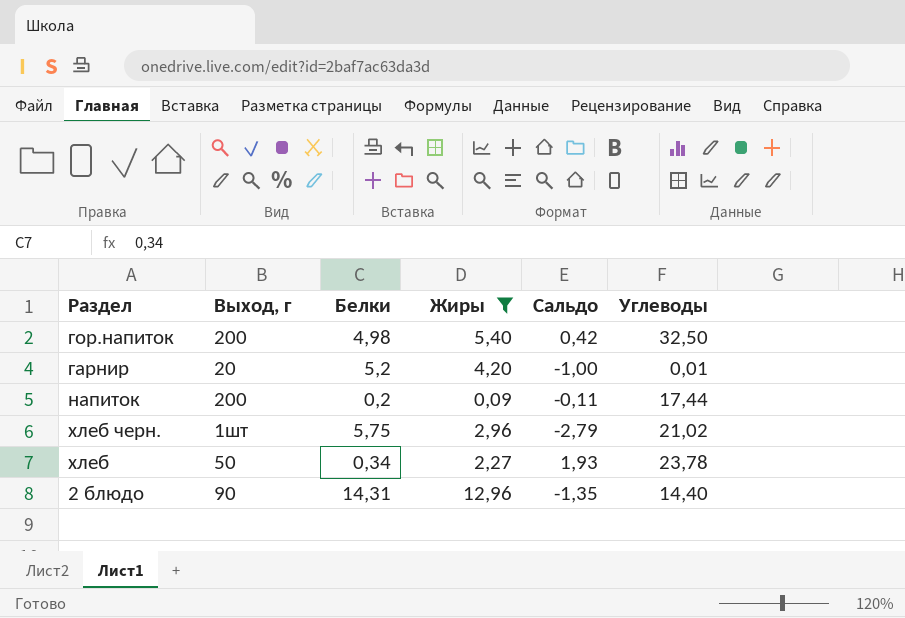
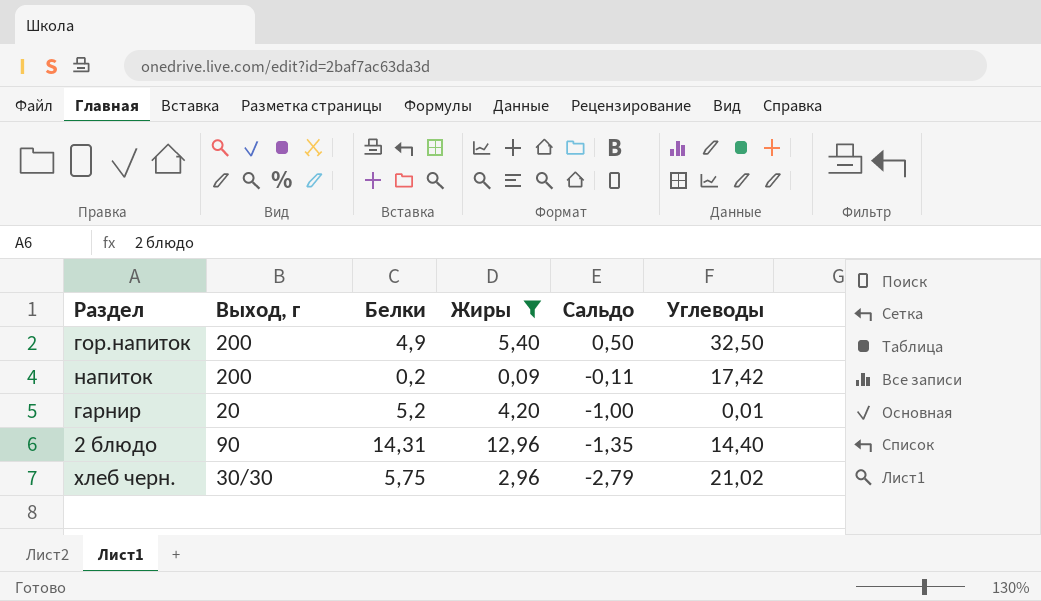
row order: none -> Сальдо descending
row хлеб: 50 | 0,34 | 2,27 | 1,93 | 23,78 -> none
гор.напиток | Белки: 4,98 -> 4,9
гор.напиток | Сальдо: 0,42 -> 0,50
напиток | Углеводы: 17,44 -> 17,42
хлеб черн. | Выход, г: 1шт -> 30/30

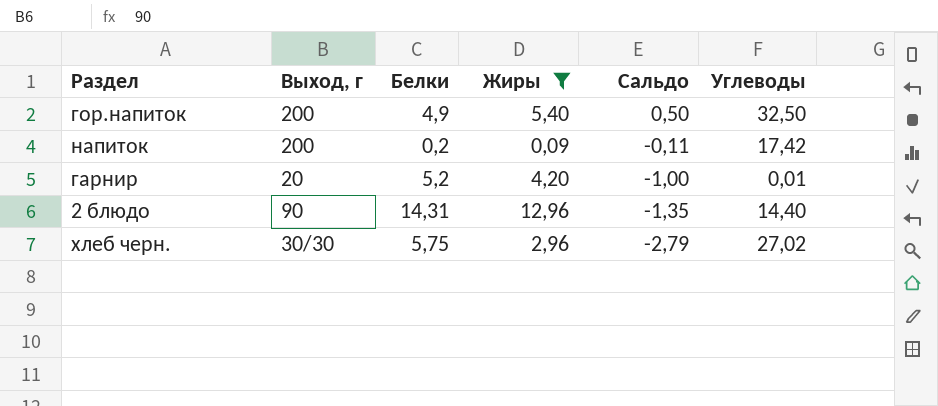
хлеб черн. | Углеводы: 21,02 -> 27,02

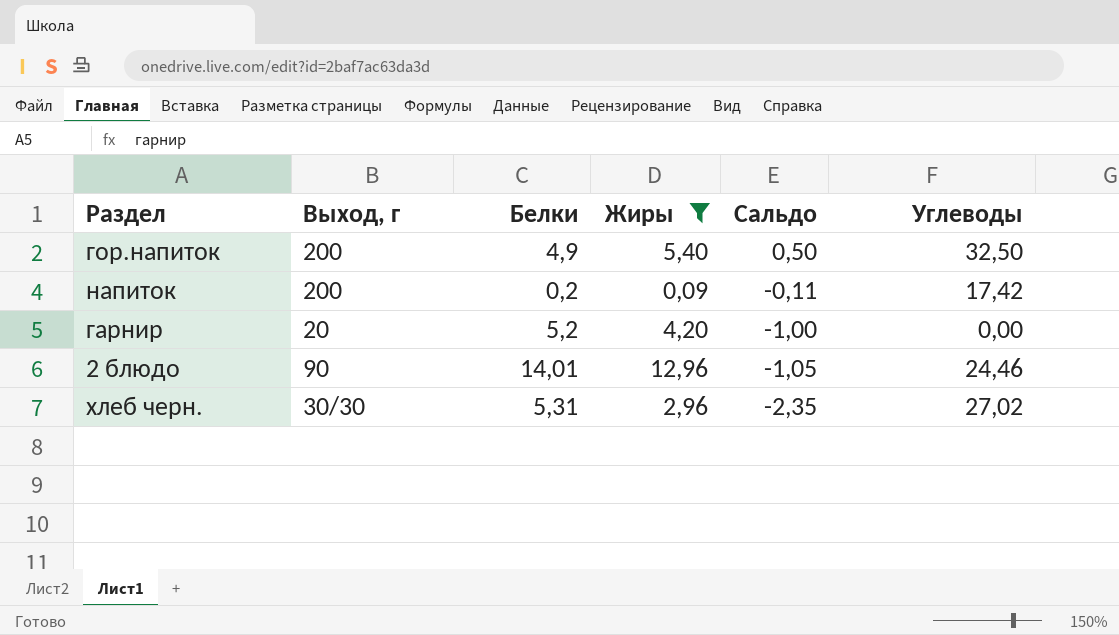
гарнир | Углеводы: 0,01 -> 0,00
2 блюдо | Белки: 14,31 -> 14,01
2 блюдо | Сальдо: -1,35 -> -1,05
2 блюдо | Углеводы: 14,40 -> 24,46
хлеб черн. | Белки: 5,75 -> 5,31
хлеб черн. | Сальдо: -2,79 -> -2,35

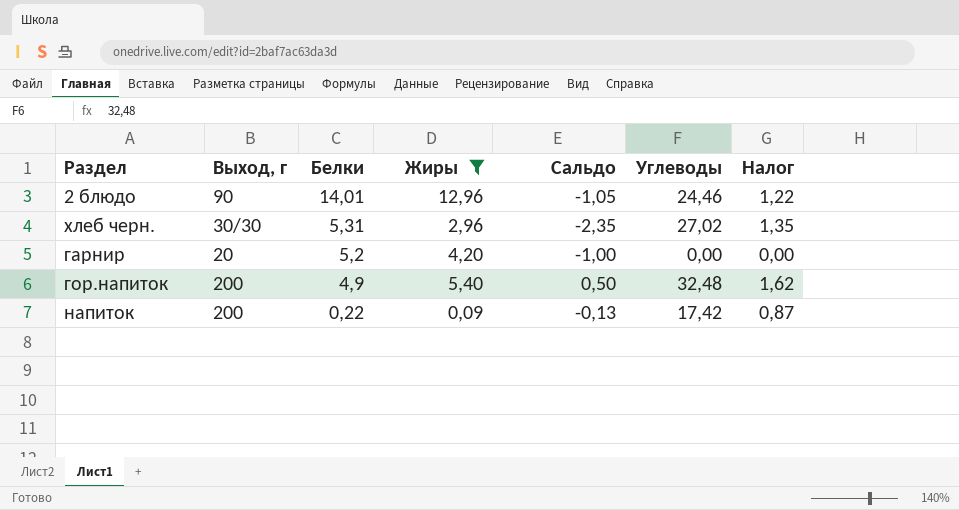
row order: Сальдо descending -> Белки descending
column Налог | formula: none -> [Углеводы] * 0,05
гор.напиток | Углеводы: 32,50 -> 32,48
напиток | Белки: 0,2 -> 0,22
напиток | Сальдо: -0,11 -> -0,13

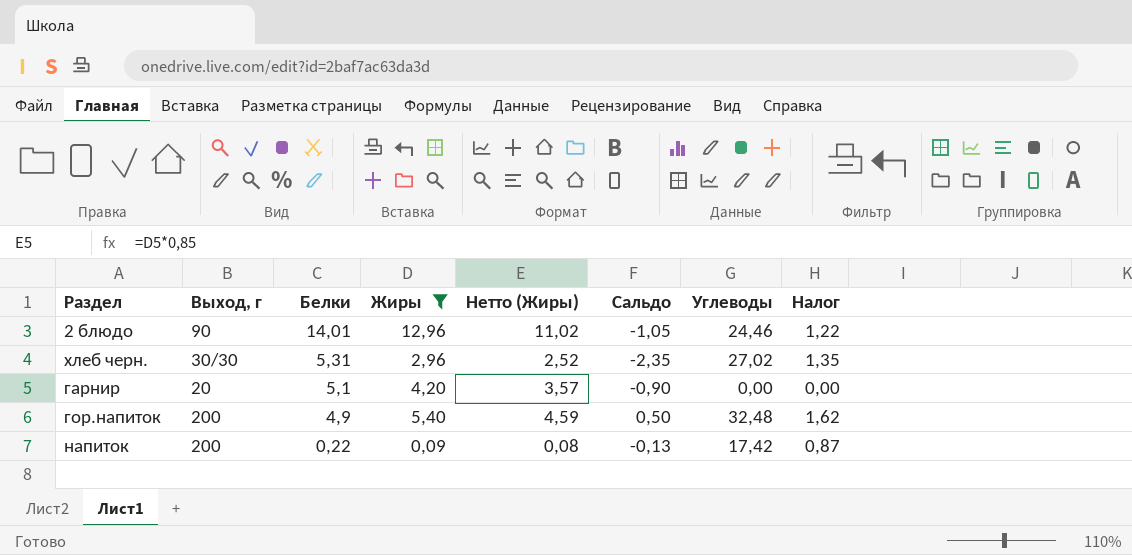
column Нетто (Жиры) | formula: none -> [Жиры] * 0,85
гарнир | Белки: 5,2 -> 5,1
гарнир | Сальдо: -1,00 -> -0,90

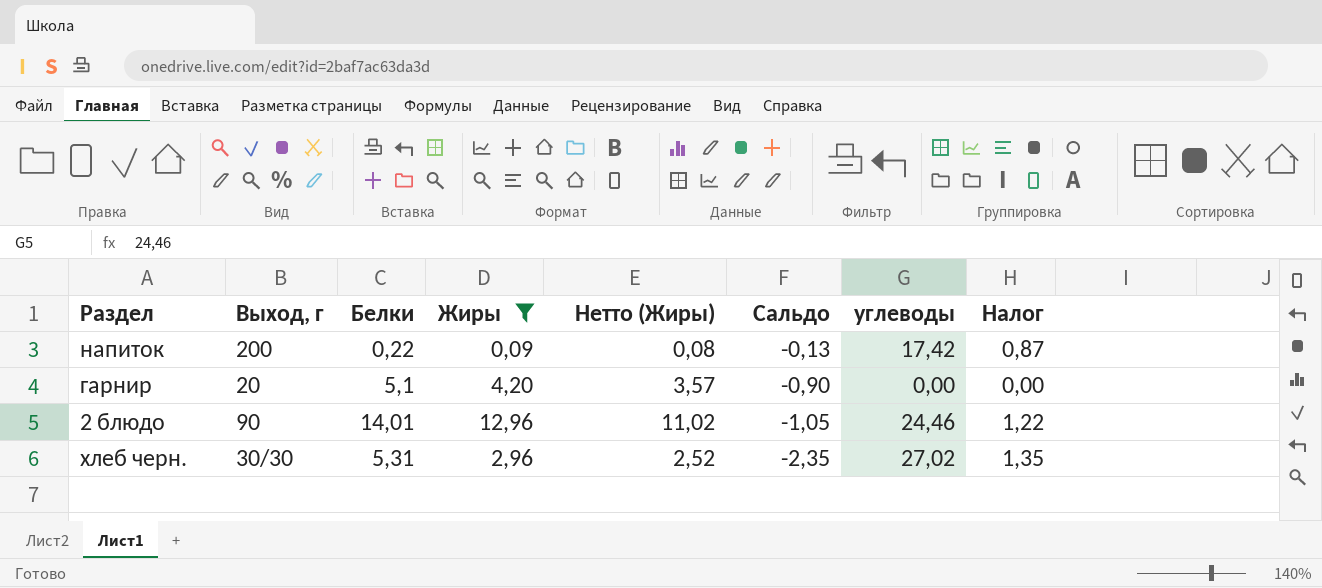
row order: Белки descending -> Сальдо descending
column name: Углеводы -> углеводы
row гор.напиток: 200 | 4,9 | 5,40 | 4,59 | 0,50 | 32,48 | 1,62 -> none

